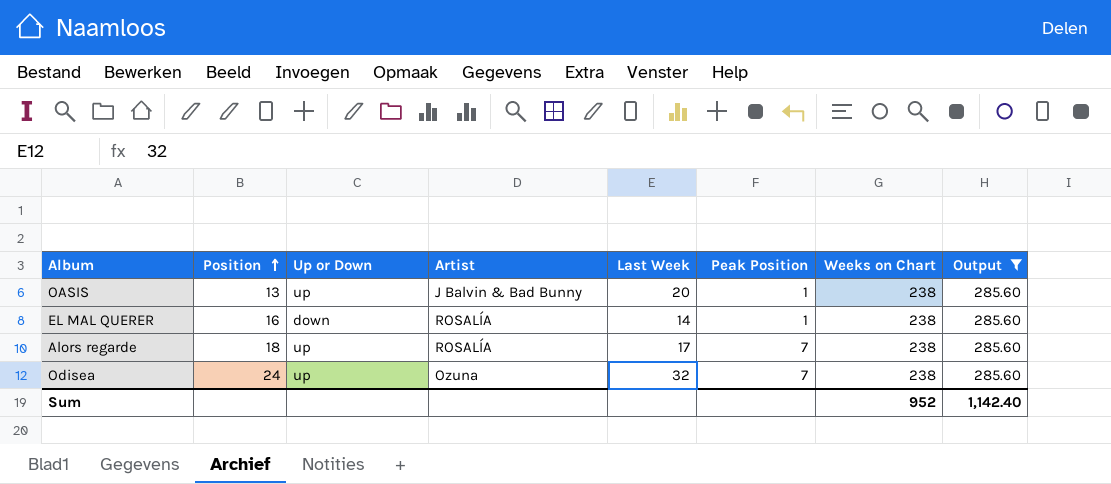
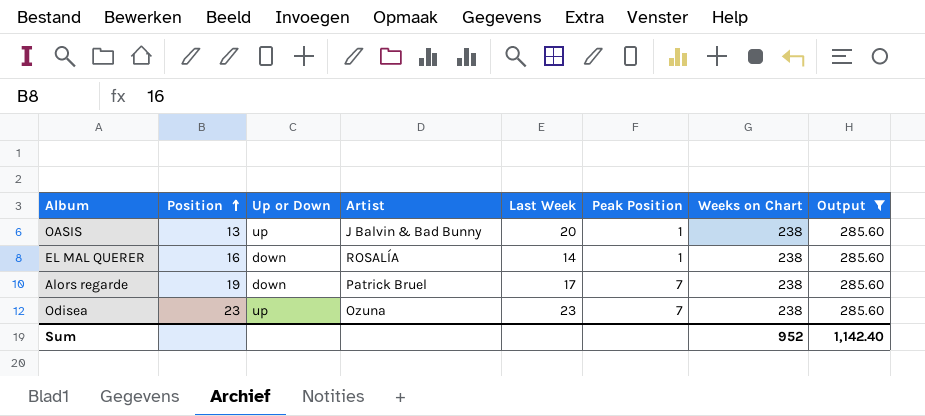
Alors regarde | Position: 18 -> 19
Alors regarde | Up or Down: up -> down
Alors regarde | Artist: ROSALÍA -> Patrick Bruel
Odisea | Position: 24 -> 23
Odisea | Last Week: 32 -> 23

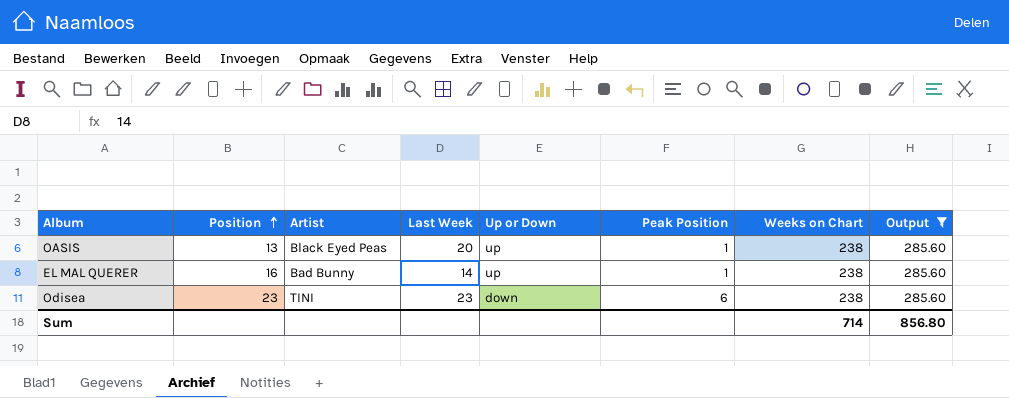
column Up or Down | position: 3 -> 5
row Alors regarde: 19 | down | Patrick Bruel | 17 | 7 | 238 | 285.60 -> none
OASIS | Artist: J Balvin & Bad Bunny -> Black Eyed Peas
EL MAL QUERER | Artist: ROSALÍA -> Bad Bunny
EL MAL QUERER | Up or Down: down -> up
Odisea | Artist: Ozuna -> TINI
Odisea | Up or Down: up -> down
Odisea | Peak Position: 7 -> 6
Sum | Weeks on Chart: 952 -> 714
Sum | Output: 1,142.40 -> 856.80

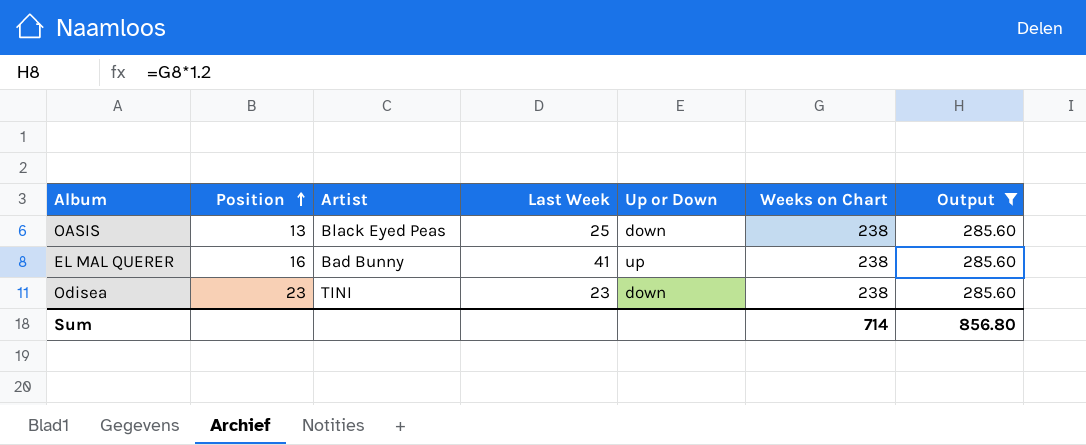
column Peak Position | position: 6 -> none
OASIS | Last Week: 20 -> 25
OASIS | Up or Down: up -> down
EL MAL QUERER | Last Week: 14 -> 41

